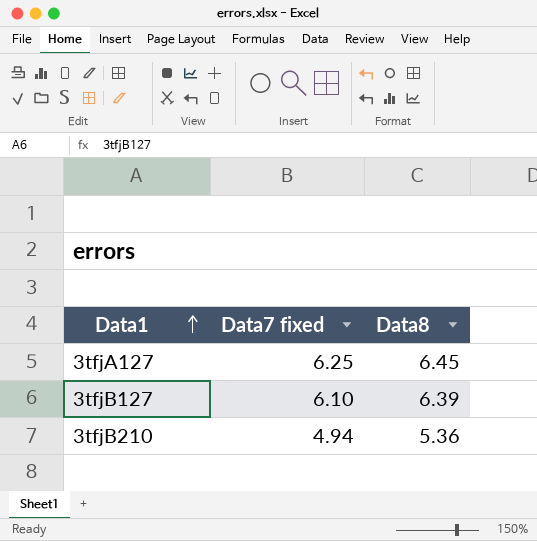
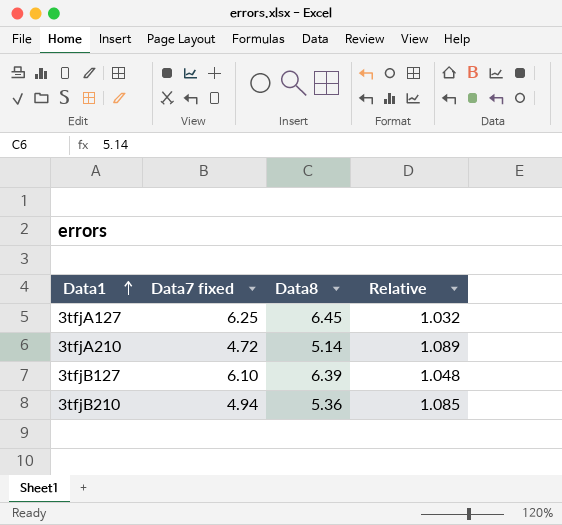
column Relative | formula: none -> [Data8] / [Data7 fixed]
row 3tfjA210: none -> 4.72 | 5.14 | 1.089

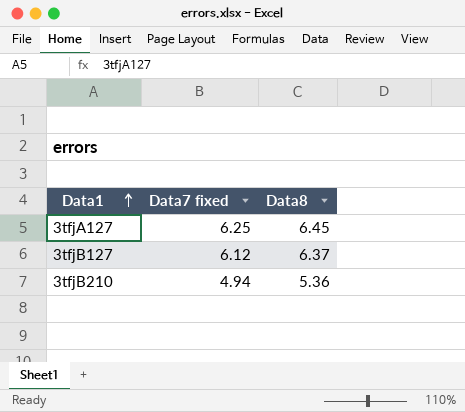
column Relative | formula: [Data8] / [Data7 fixed] -> none
row 3tfjA210: 4.72 | 5.14 | 1.089 -> none
3tfjB127 | Data7 fixed: 6.10 -> 6.12
3tfjB127 | Data8: 6.39 -> 6.37

